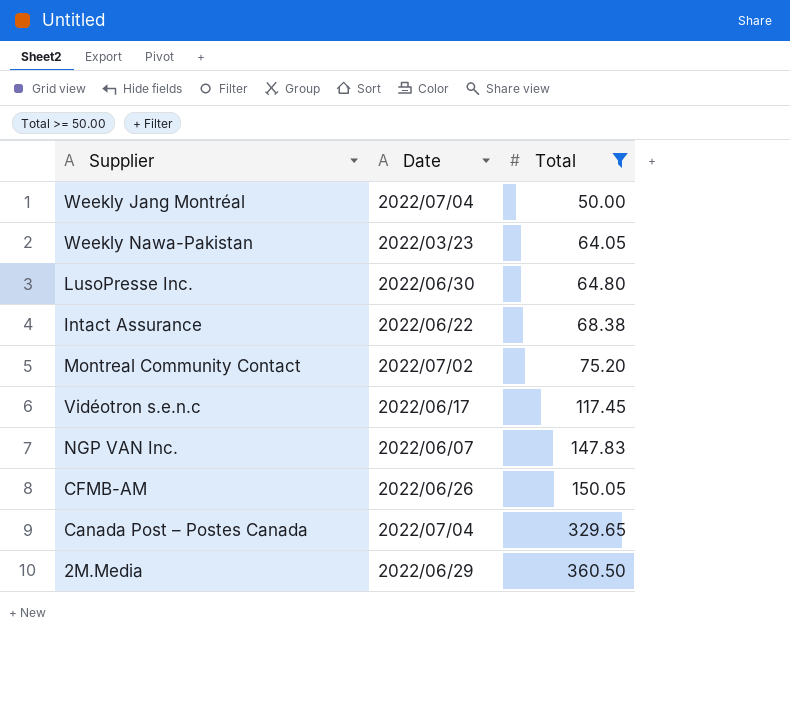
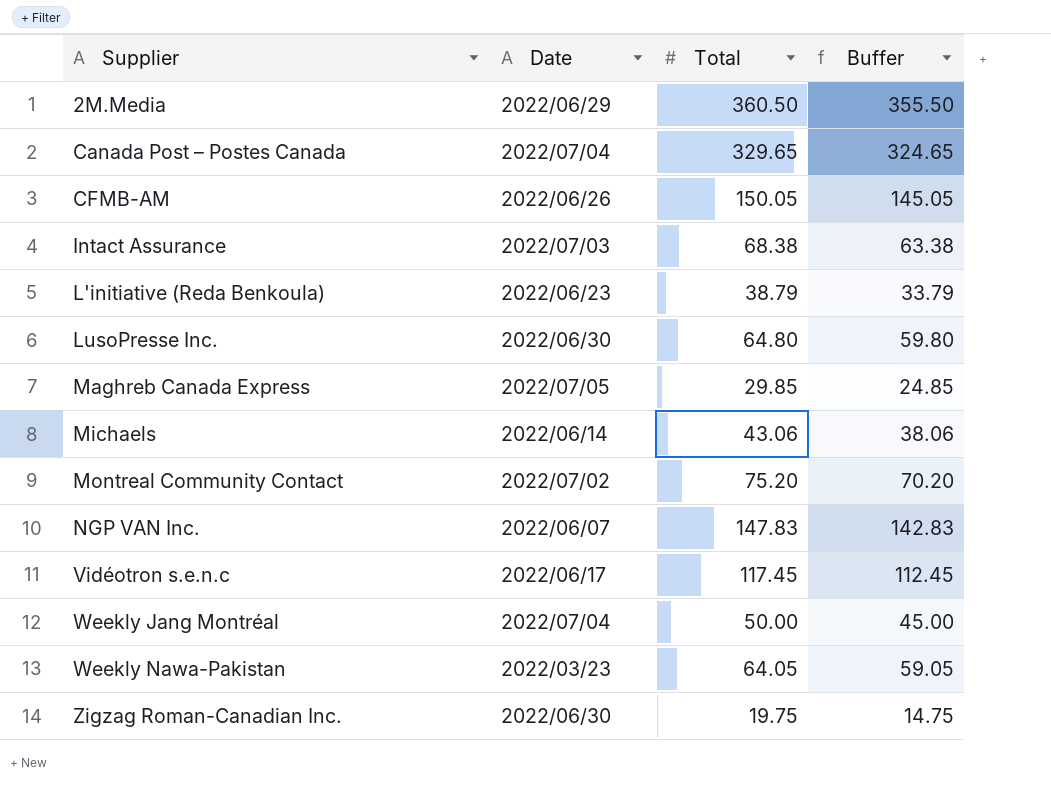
filter: Total >= 50.00 -> none
row order: Total ascending -> Supplier ascending
column Buffer | formula: none -> [Total] - 5
Intact Assurance | Date: 2022/06/22 -> 2022/07/03

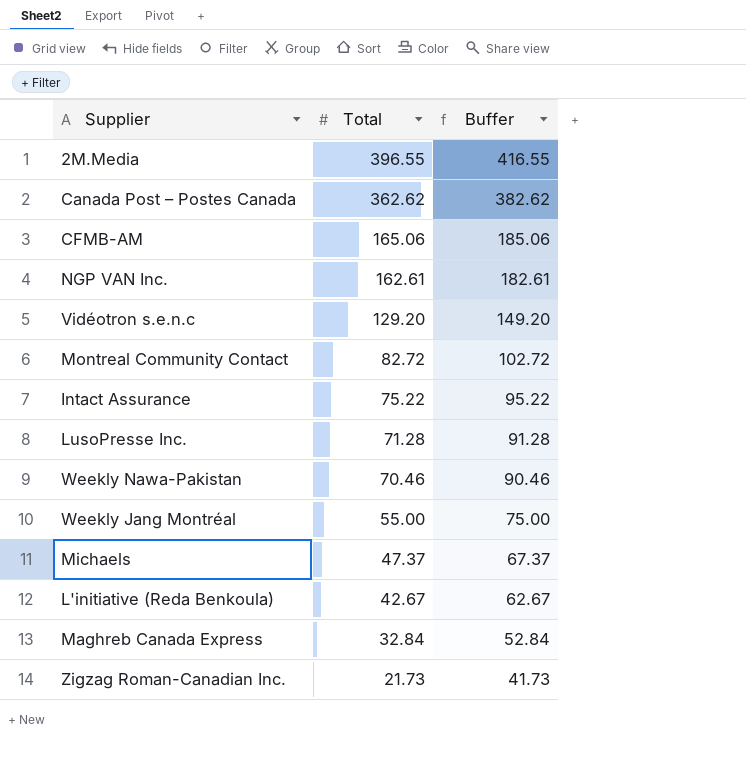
row order: Supplier ascending -> Total descending
column Date | position: 2 -> none
column Buffer | formula: [Total] - 5 -> [Total] + 20
2M.Media | Total: 360.50 -> 396.55
Canada Post – Postes Canada | Total: 329.65 -> 362.62
CFMB-AM | Total: 150.05 -> 165.06
NGP VAN Inc. | Total: 147.83 -> 162.61
Vidéotron s.e.n.c | Total: 117.45 -> 129.20
Montreal Community Contact | Total: 75.20 -> 82.72
Intact Assurance | Total: 68.38 -> 75.22
LusoPresse Inc. | Total: 64.80 -> 71.28
Weekly Nawa-Pakistan | Total: 64.05 -> 70.46
Weekly Jang Montréal | Total: 50.00 -> 55.00
Michaels | Total: 43.06 -> 47.37
L'initiative (Reda Benkoula) | Total: 38.79 -> 42.67
Maghreb Canada Express | Total: 29.85 -> 32.84
Zigzag Roman-Canadian Inc. | Total: 19.75 -> 21.73

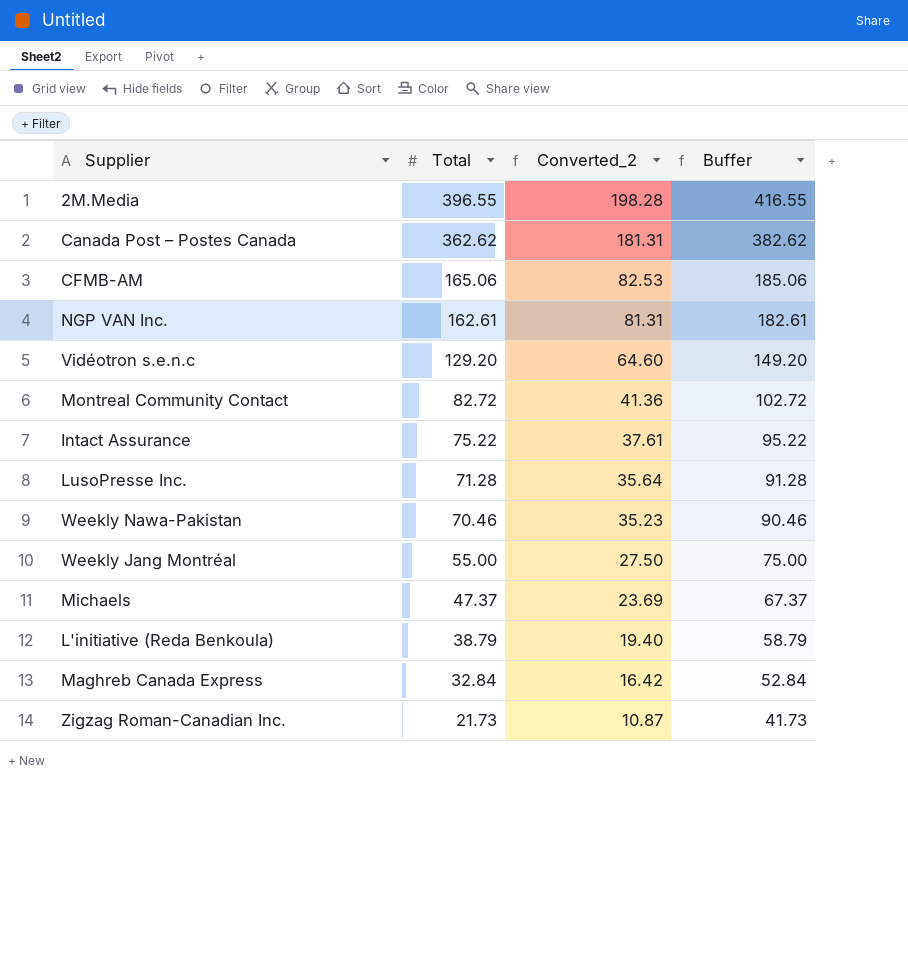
column Converted_2 | formula: none -> [Total] * 0.5
L'initiative (Reda Benkoula) | Total: 42.67 -> 38.79
L'initiative (Reda Benkoula) | Buffer: 62.67 -> 58.79

